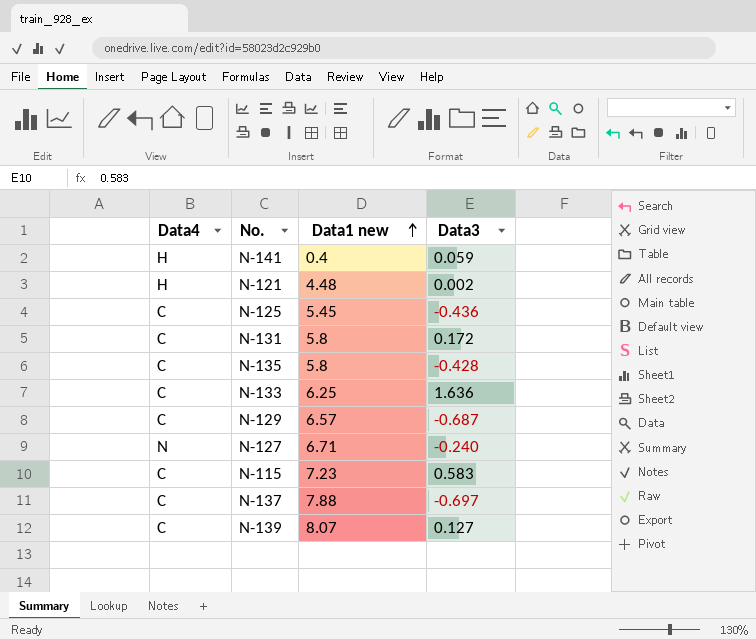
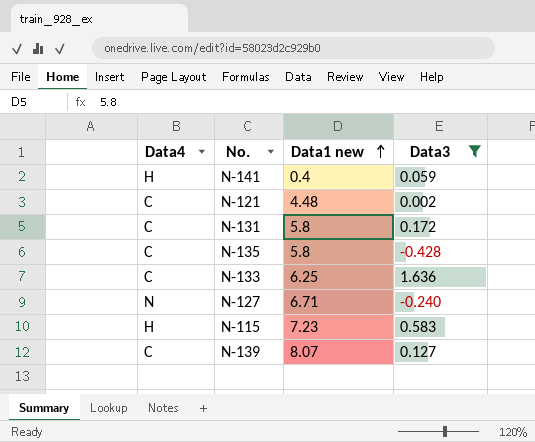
filter: none -> Data3 >= -0.428
N-121 | Data4: H -> C
N-115 | Data4: C -> H

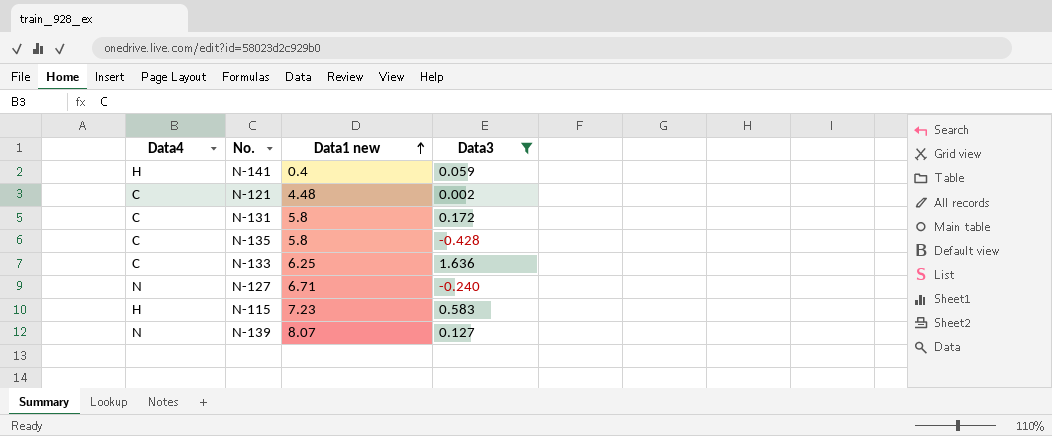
N-139 | Data4: C -> N

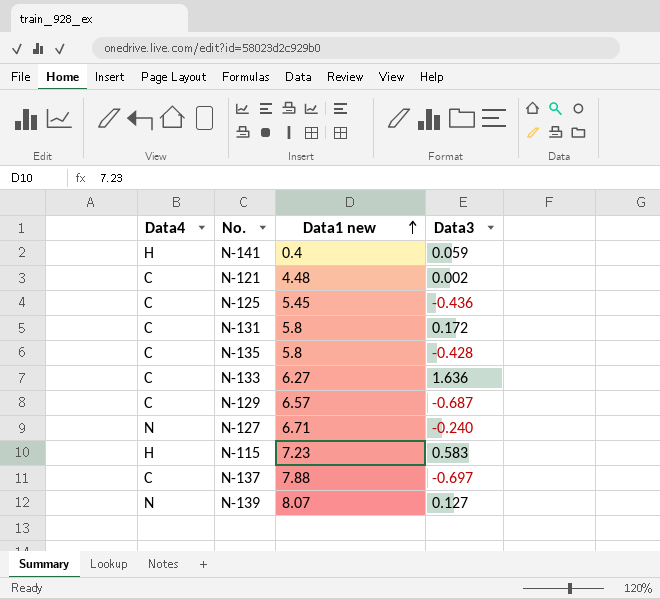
filter: Data3 >= -0.428 -> none
N-133 | Data1 new: 6.25 -> 6.27

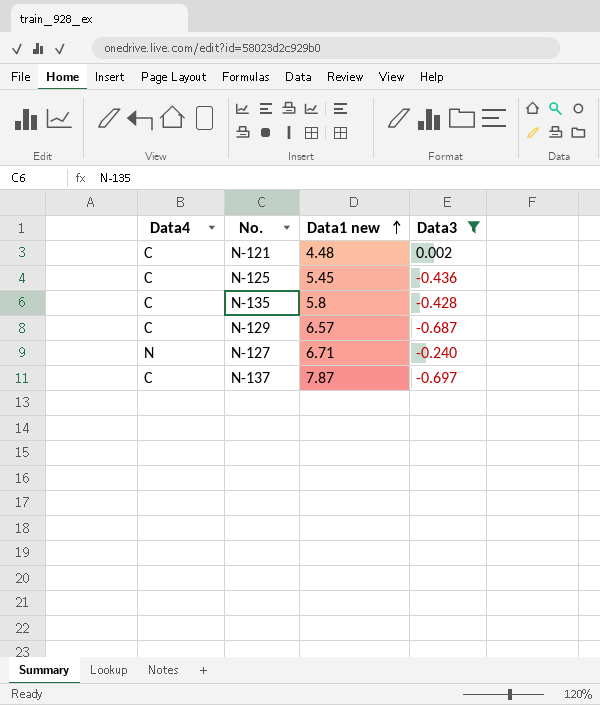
filter: none -> Data3 <= 0.002
N-137 | Data1 new: 7.88 -> 7.87

